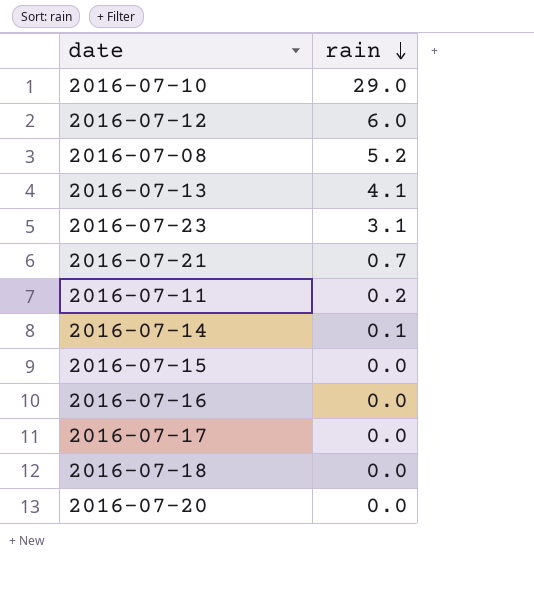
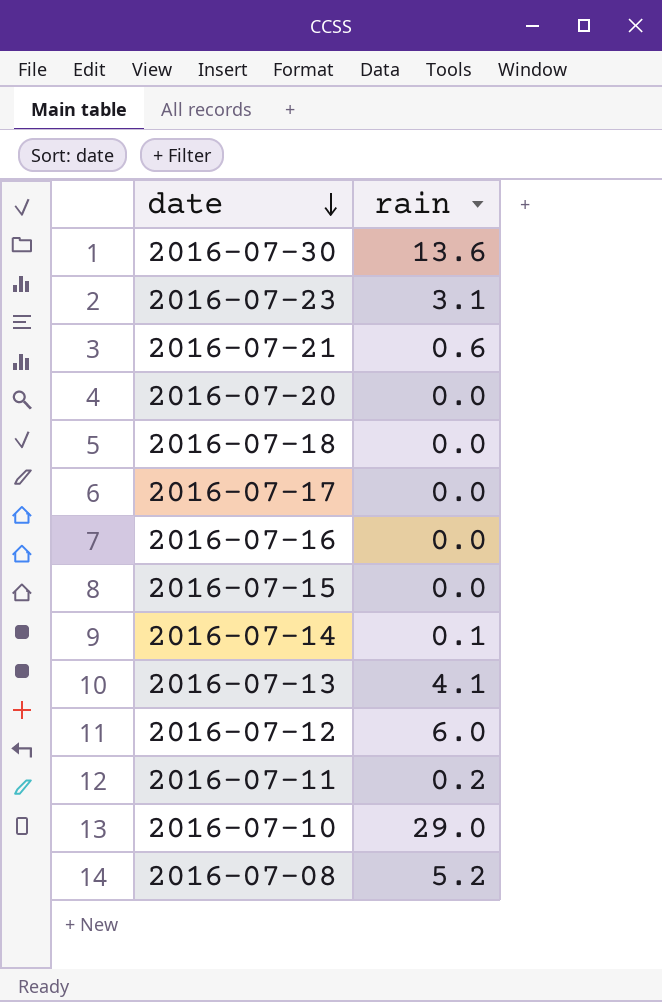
row order: rain descending -> date descending
row 2016-07-30: none -> 13.6
2016-07-21 | rain: 0.7 -> 0.6

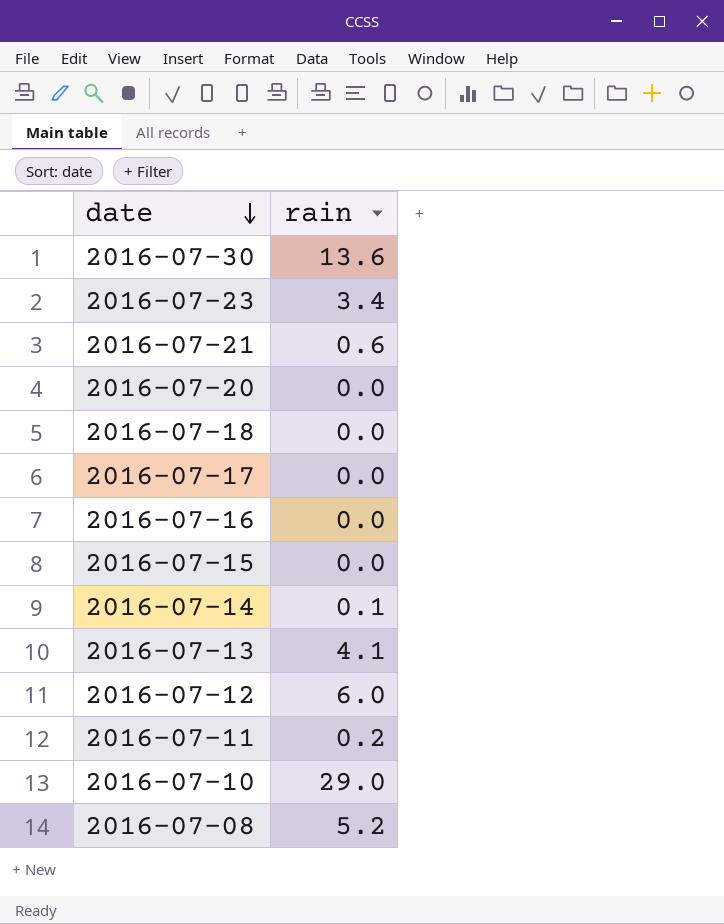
2016-07-23 | rain: 3.1 -> 3.4

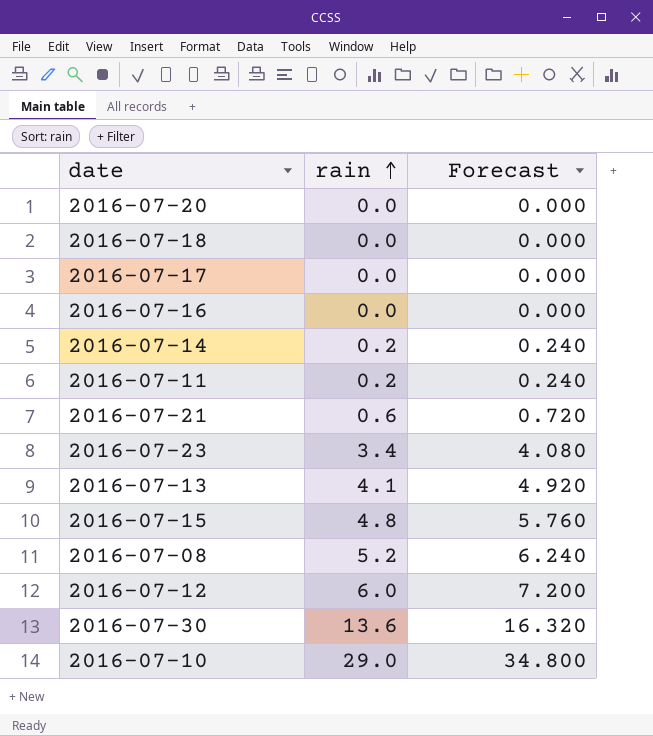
row order: date descending -> rain ascending
column Forecast | formula: none -> [rain] * 1.2
2016-07-14 | rain: 0.1 -> 0.2
2016-07-15 | rain: 0.0 -> 4.8

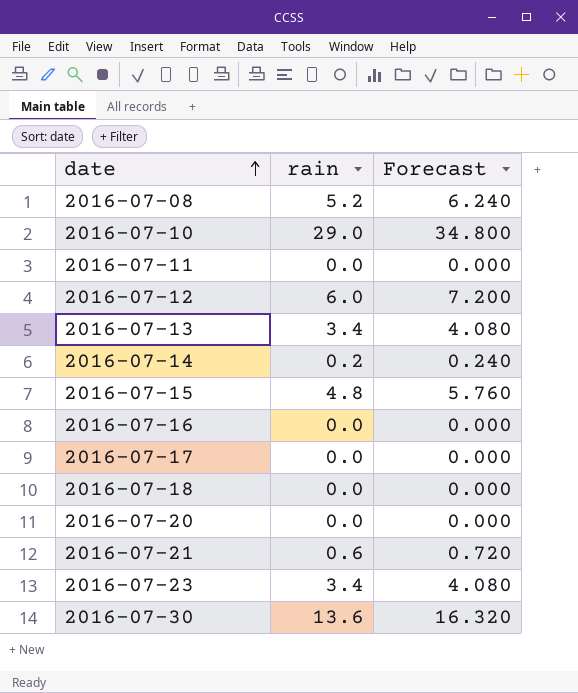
row order: rain ascending -> date ascending
2016-07-11 | rain: 0.2 -> 0.0
2016-07-11 | Forecast: 0.240 -> 0.000
2016-07-13 | rain: 4.1 -> 3.4
2016-07-13 | Forecast: 4.920 -> 4.080

